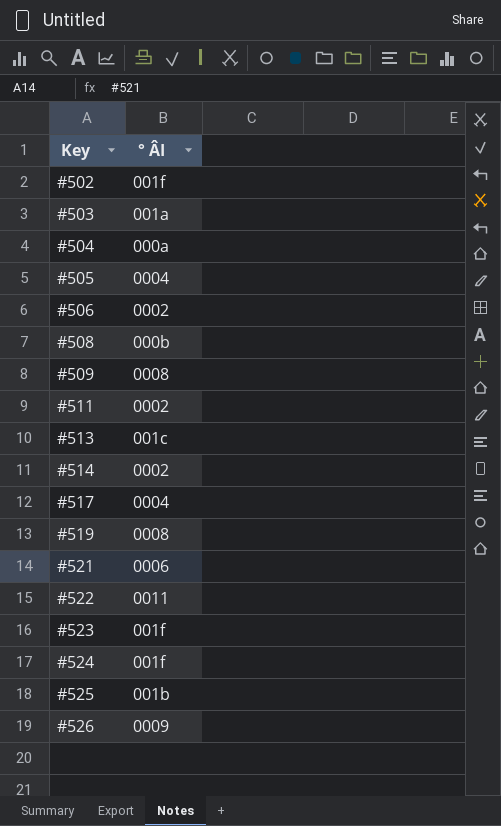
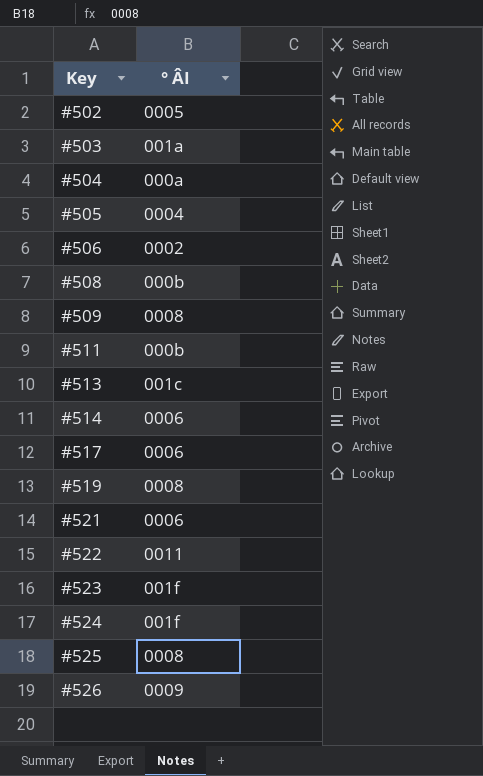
#502 | ° ÂI: 001f -> 0005
#511 | ° ÂI: 0002 -> 000b
#514 | ° ÂI: 0002 -> 0006
#517 | ° ÂI: 0004 -> 0006
#525 | ° ÂI: 001b -> 0008

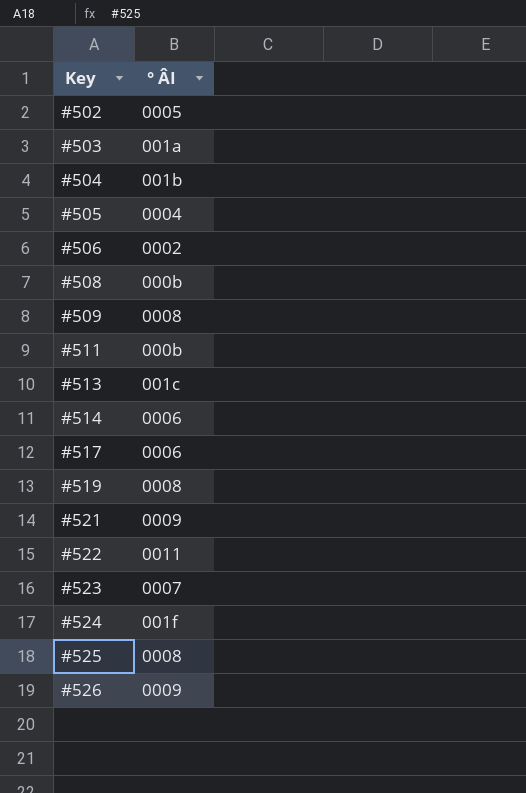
#504 | ° ÂI: 000a -> 001b
#521 | ° ÂI: 0006 -> 0009
#523 | ° ÂI: 001f -> 0007

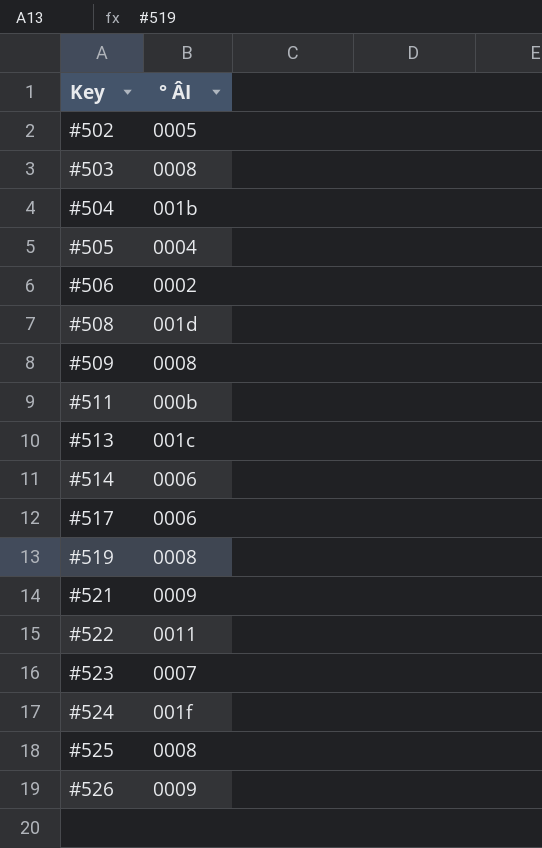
#503 | ° ÂI: 001a -> 0008
#508 | ° ÂI: 000b -> 001d

